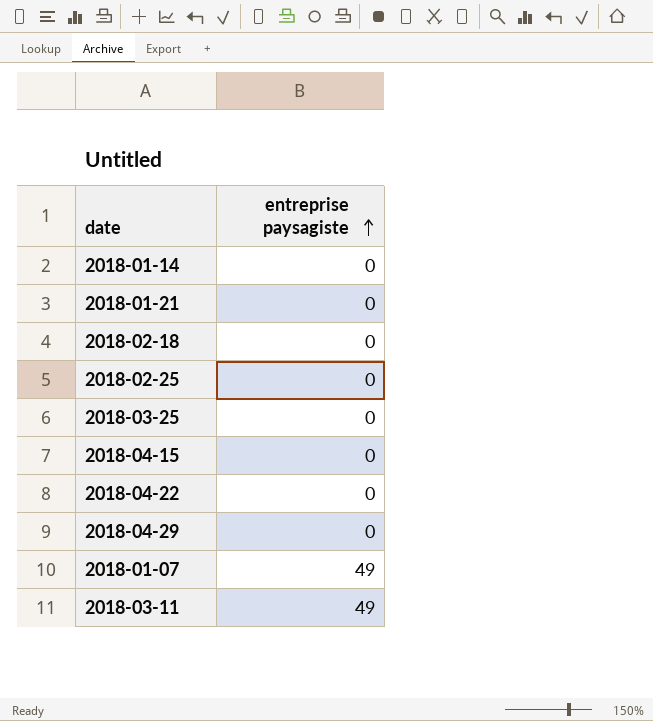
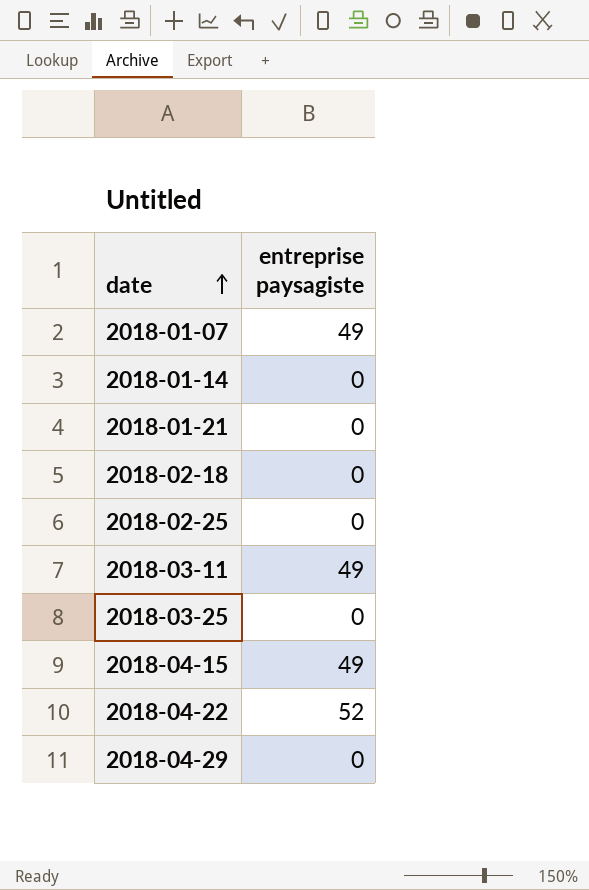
row order: entreprise paysagiste ascending -> date ascending
2018-04-15 | entreprise paysagiste: 0 -> 49
2018-04-22 | entreprise paysagiste: 0 -> 52

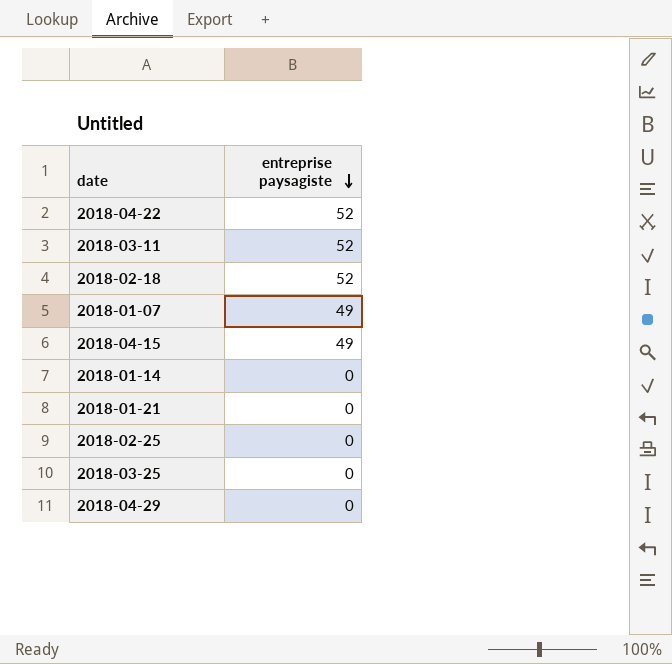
row order: date ascending -> entreprise paysagiste descending
2018-03-11 | entreprise paysagiste: 49 -> 52
2018-02-18 | entreprise paysagiste: 0 -> 52

